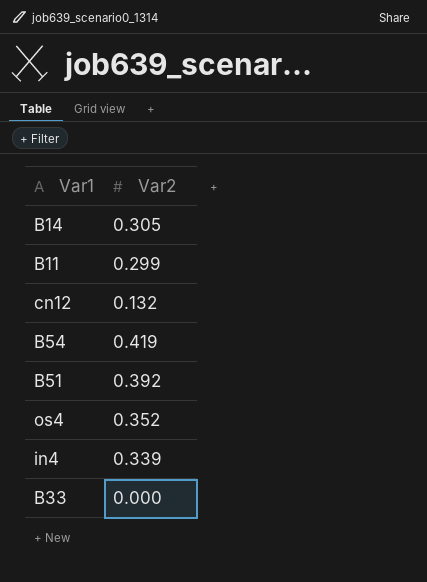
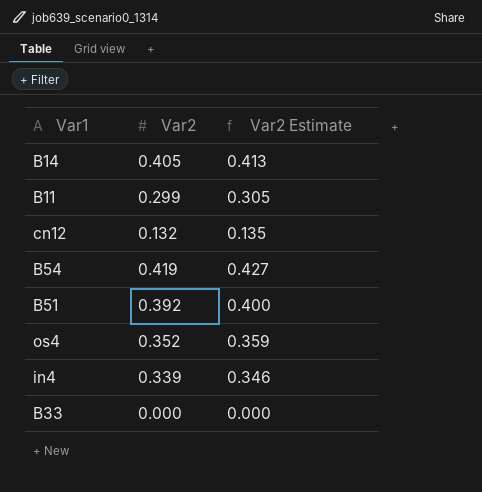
column Var2 Estimate | formula: none -> [Var2] * 1.02
B14 | Var2: 0.305 -> 0.405

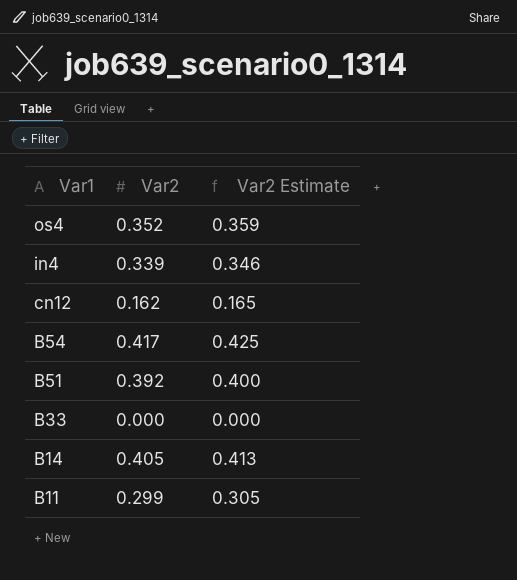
row order: none -> Var1 descending
cn12 | Var2: 0.132 -> 0.162
cn12 | Var2 Estimate: 0.135 -> 0.165
B54 | Var2: 0.419 -> 0.417
B54 | Var2 Estimate: 0.427 -> 0.425

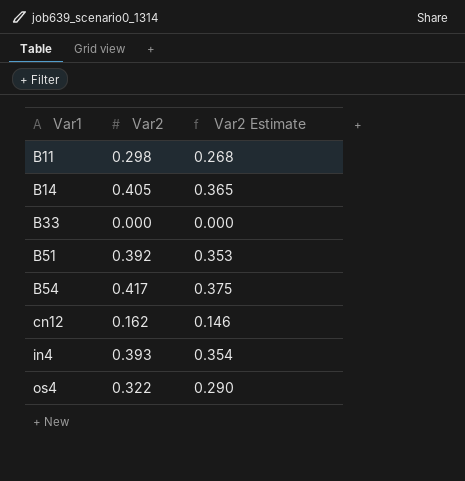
row order: Var1 descending -> Var1 ascending
column Var2 Estimate | formula: [Var2] * 1.02 -> [Var2] * 0.9
B11 | Var2: 0.299 -> 0.298
in4 | Var2: 0.339 -> 0.393
os4 | Var2: 0.352 -> 0.322

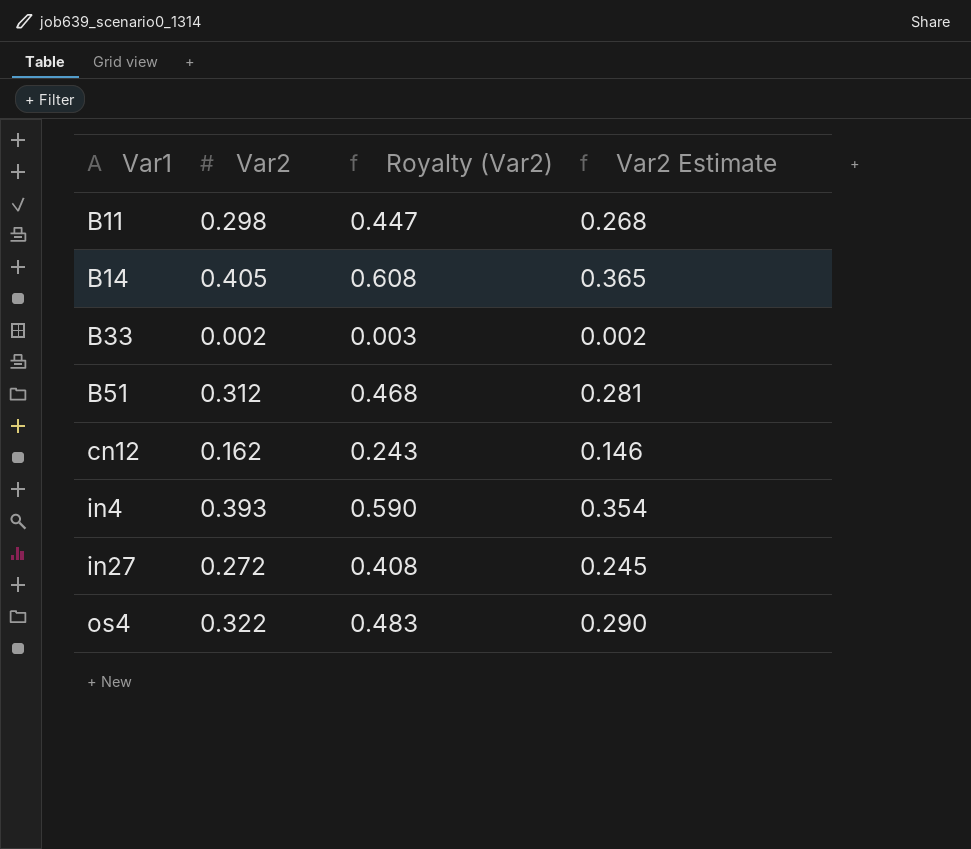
column Royalty (Var2) | formula: none -> [Var2] * 1.5
row B54: 0.417 | 0.375 -> none
B33 | Var2: 0.000 -> 0.002
B33 | Var2 Estimate: 0.000 -> 0.002
B51 | Var2: 0.392 -> 0.312
B51 | Var2 Estimate: 0.353 -> 0.281
row in27: none -> 0.272 | 0.408 | 0.245

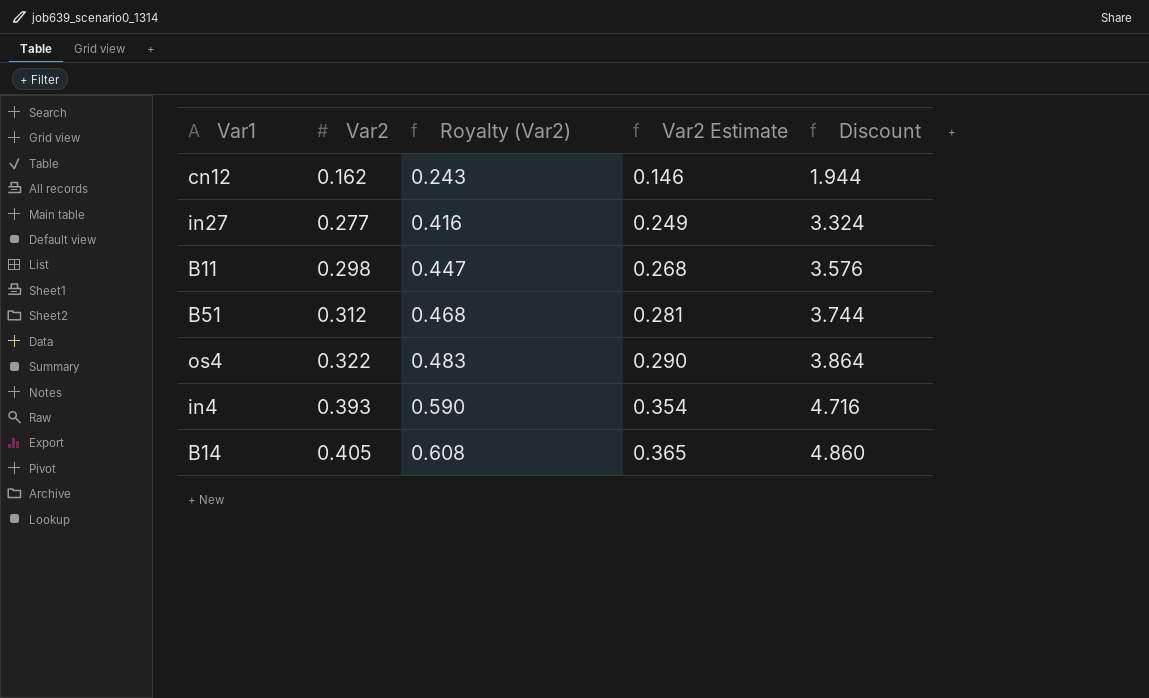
row order: Var1 ascending -> Var2 ascending
column Discount | formula: none -> [Var2] * 12
row B33: 0.002 | 0.003 | 0.002 -> none
in27 | Var2: 0.272 -> 0.277
in27 | Royalty (Var2): 0.408 -> 0.416
in27 | Var2 Estimate: 0.245 -> 0.249

